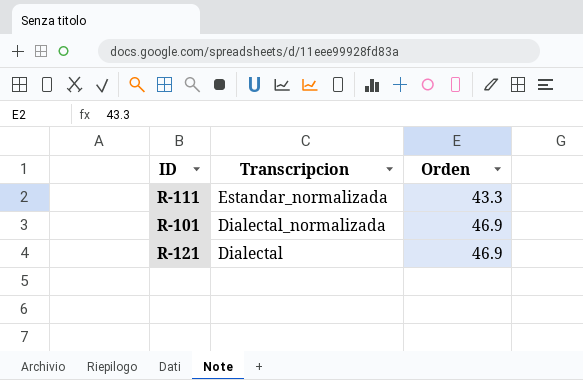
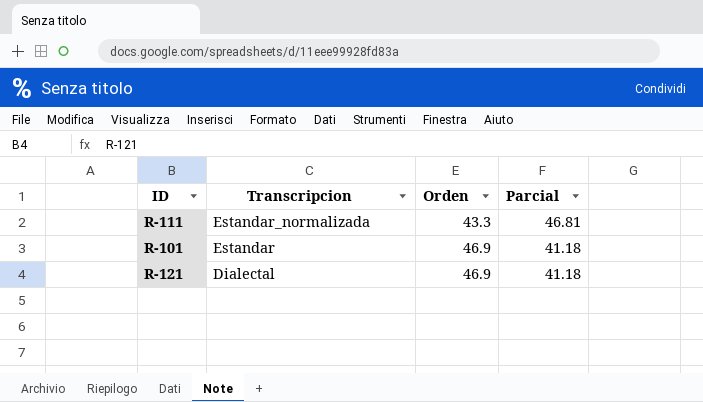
column Parcial | position: none -> 4
R-101 | Transcripcion: Dialectal_normalizada -> Estandar

